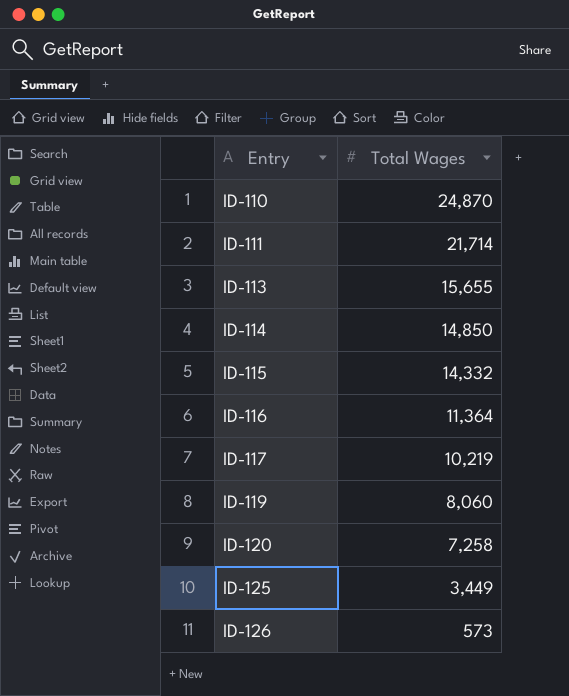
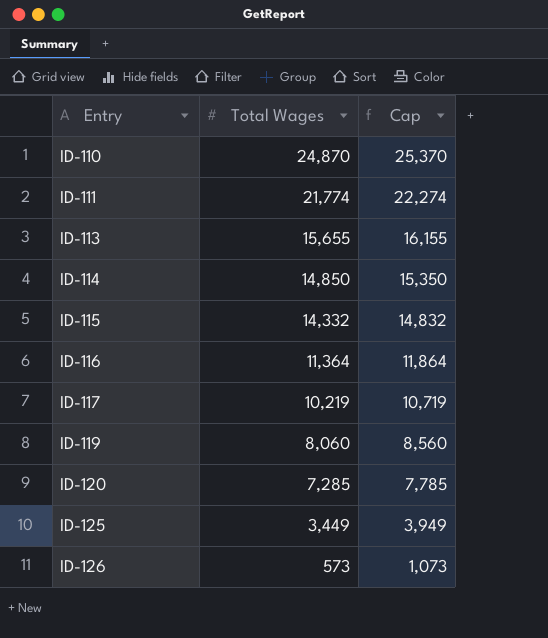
column Cap | formula: none -> [Total Wages] + 500
ID-111 | Total Wages: 21,714 -> 21,774
ID-120 | Total Wages: 7,258 -> 7,285

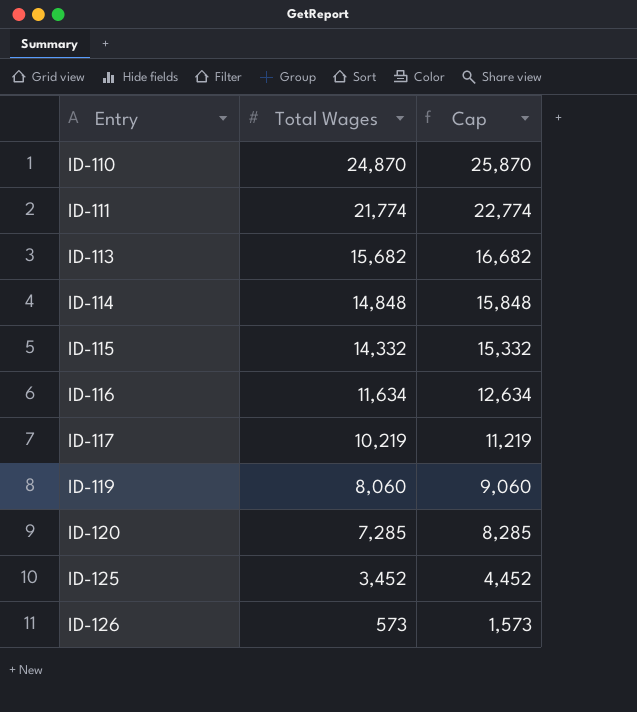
column Cap | formula: [Total Wages] + 500 -> [Total Wages] + 1000
ID-113 | Total Wages: 15,655 -> 15,682
ID-114 | Total Wages: 14,850 -> 14,848
ID-116 | Total Wages: 11,364 -> 11,634
ID-125 | Total Wages: 3,449 -> 3,452

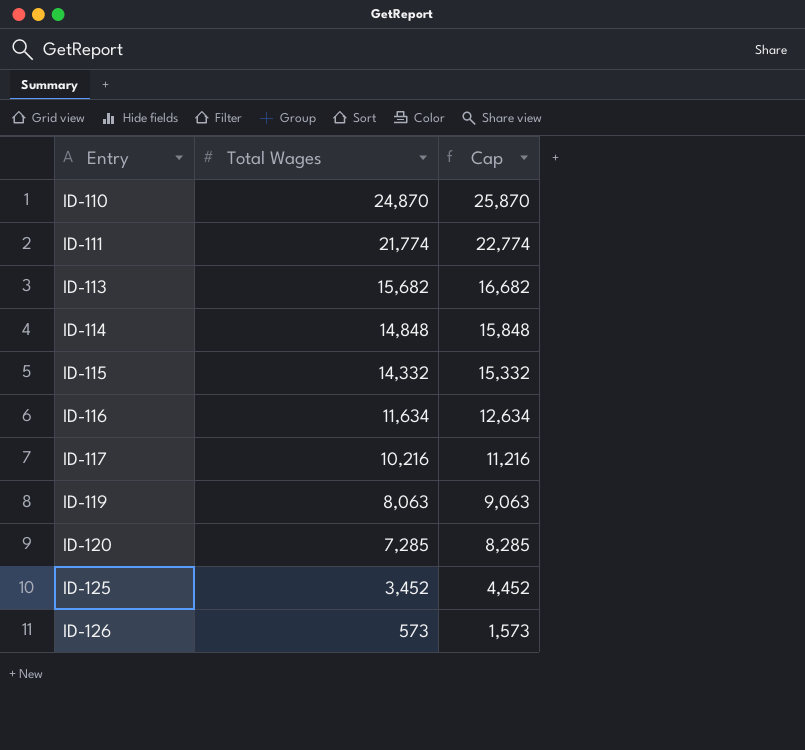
ID-117 | Total Wages: 10,219 -> 10,216
ID-117 | Cap: 11,219 -> 11,216
ID-119 | Total Wages: 8,060 -> 8,063
ID-119 | Cap: 9,060 -> 9,063

